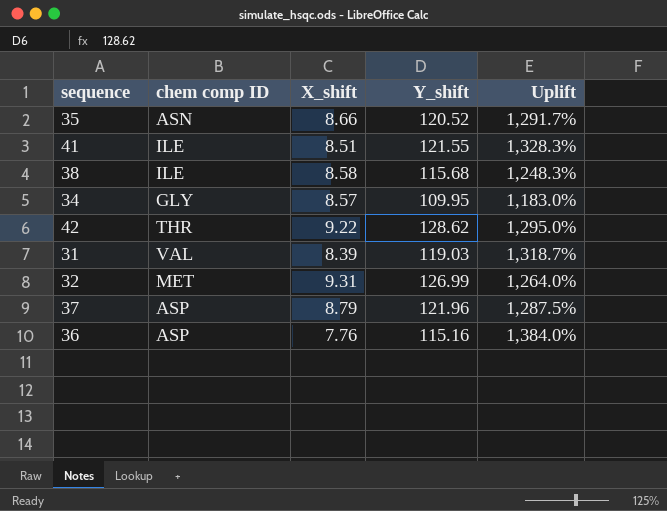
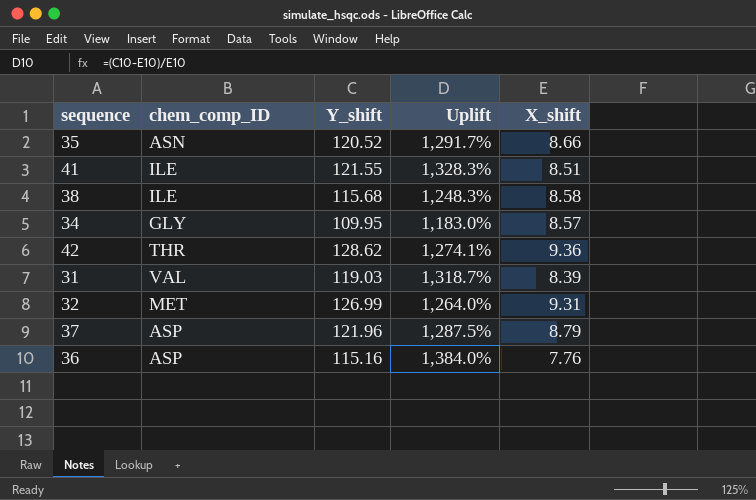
column name: chem comp ID -> chem_comp_ID
column X_shift | position: 3 -> 5
42 | Uplift: 1,295.0% -> 1,274.1%
42 | X_shift: 9.22 -> 9.36

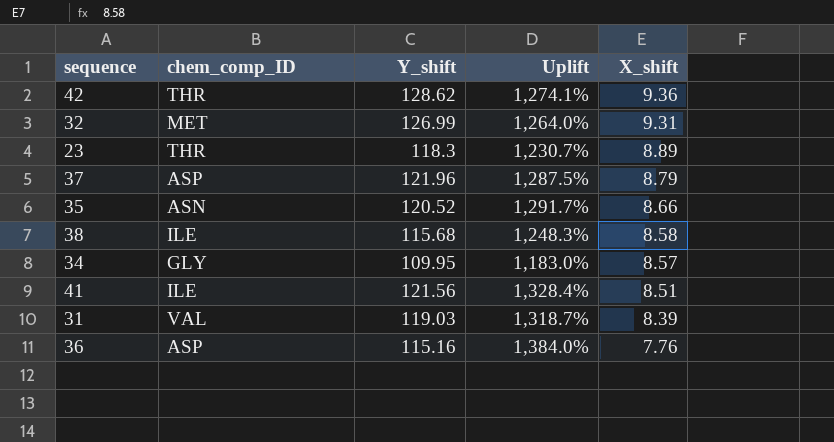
row order: none -> X_shift descending
row 23: none -> THR | 118.3 | 1,230.7% | 8.89
41 | Y_shift: 121.55 -> 121.56
41 | Uplift: 1,328.3% -> 1,328.4%

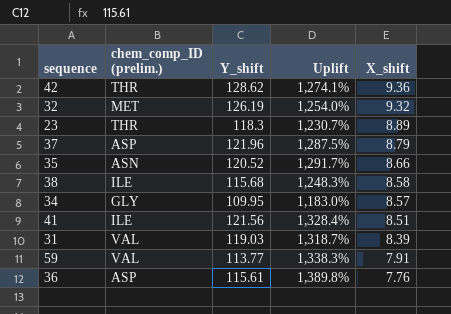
column name: chem_comp_ID -> chem_comp_ID (prelim.)
32 | Y_shift: 126.99 -> 126.19
32 | Uplift: 1,264.0% -> 1,254.0%
32 | X_shift: 9.31 -> 9.32
row 59: none -> VAL | 113.77 | 1,338.3% | 7.91
36 | Y_shift: 115.16 -> 115.61
36 | Uplift: 1,384.0% -> 1,389.8%

